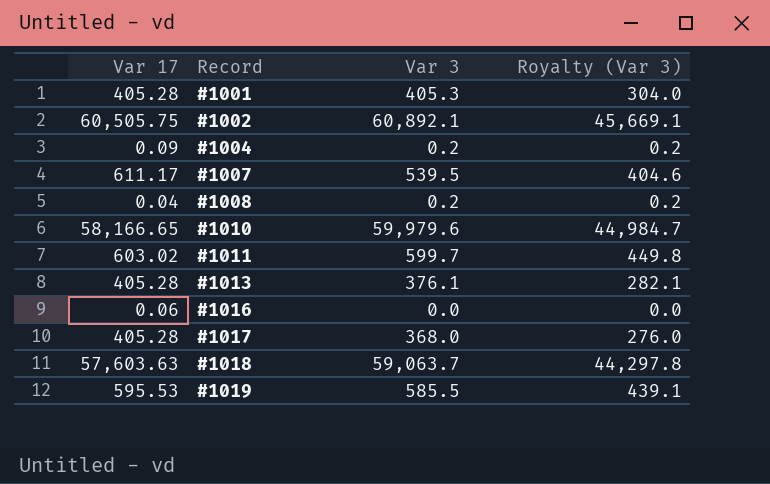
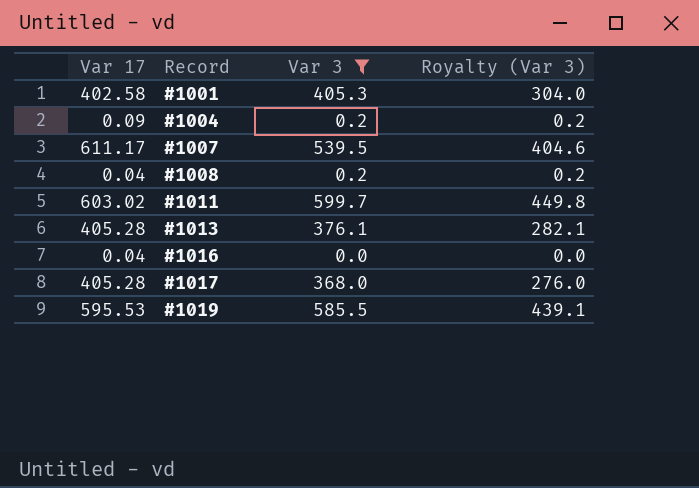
filter: none -> Var 3 <= 599.7
#1001 | Var 17: 405.28 -> 402.58
#1016 | Var 17: 0.06 -> 0.04

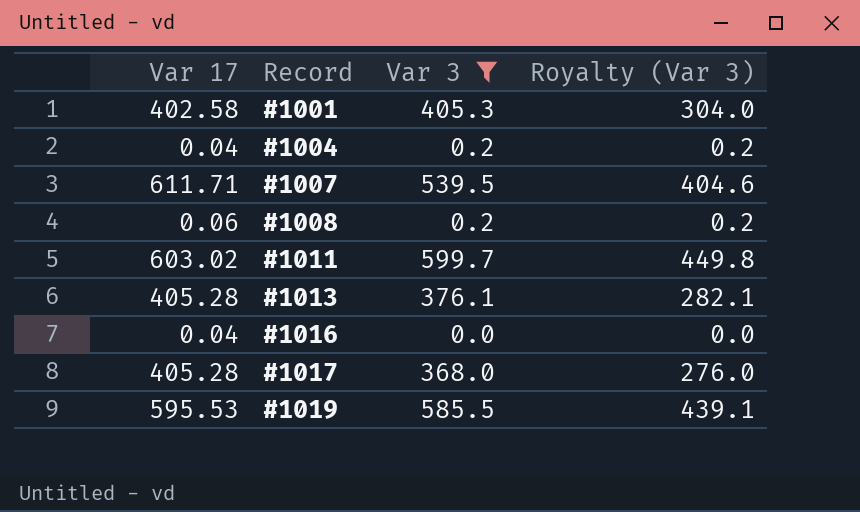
#1004 | Var 17: 0.09 -> 0.04
#1007 | Var 17: 611.17 -> 611.71
#1008 | Var 17: 0.04 -> 0.06

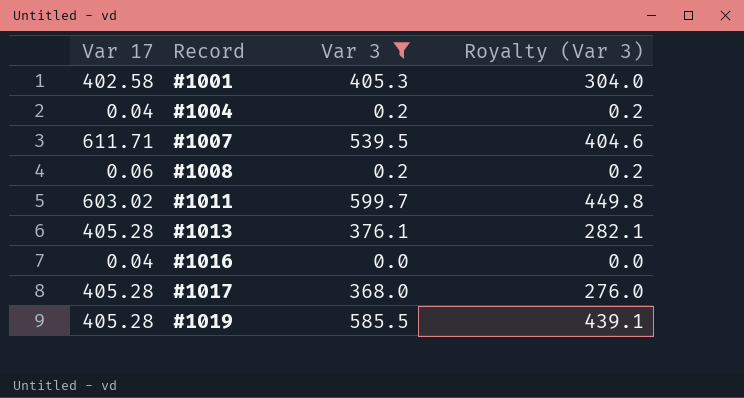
#1019 | Var 17: 595.53 -> 405.28

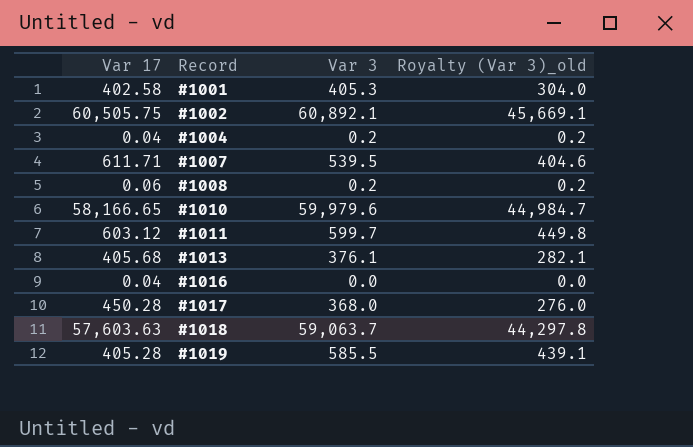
filter: Var 3 <= 599.7 -> none
column name: Royalty (Var 3) -> Royalty (Var 3)_old
#1011 | Var 17: 603.02 -> 603.12
#1013 | Var 17: 405.28 -> 405.68
#1017 | Var 17: 405.28 -> 450.28

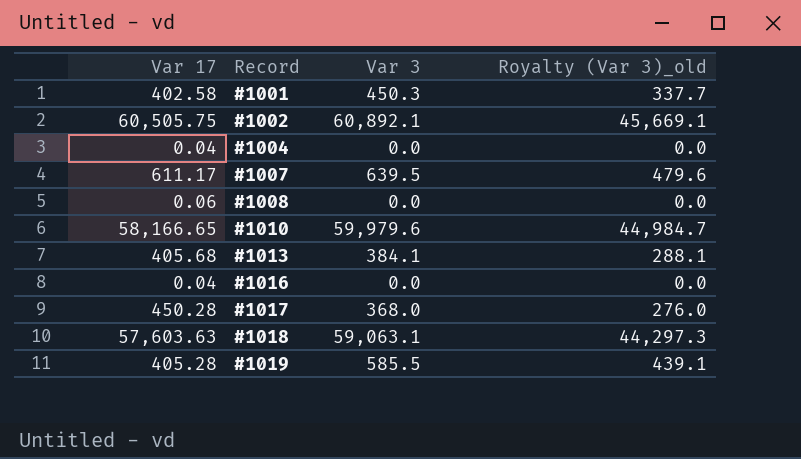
row #1011: 603.12 | 599.7 | 449.8 -> none
#1001 | Var 3: 405.3 -> 450.3
#1001 | Royalty (Var 3)_old: 304.0 -> 337.7
#1004 | Var 3: 0.2 -> 0.0
#1004 | Royalty (Var 3)_old: 0.2 -> 0.0
#1007 | Var 17: 611.71 -> 611.17
#1007 | Var 3: 539.5 -> 639.5
#1007 | Royalty (Var 3)_old: 404.6 -> 479.6
#1008 | Var 3: 0.2 -> 0.0
#1008 | Royalty (Var 3)_old: 0.2 -> 0.0
#1013 | Var 3: 376.1 -> 384.1
#1013 | Royalty (Var 3)_old: 282.1 -> 288.1
#1018 | Var 3: 59,063.7 -> 59,063.1
#1018 | Royalty (Var 3)_old: 44,297.8 -> 44,297.3

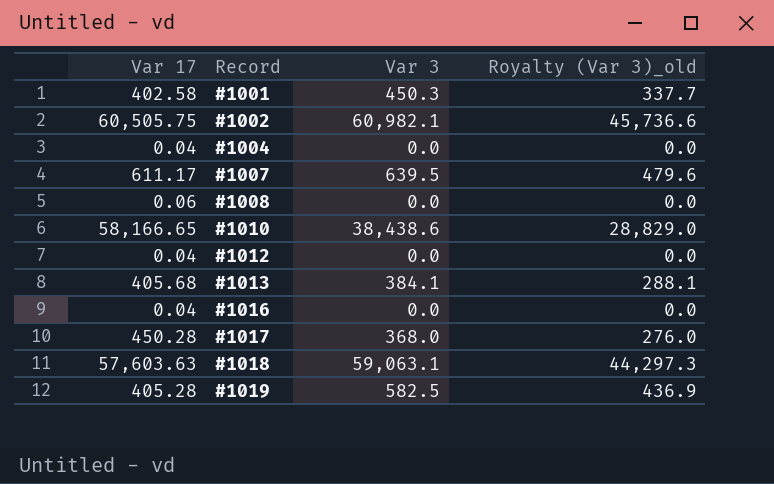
#1002 | Var 3: 60,892.1 -> 60,982.1
#1002 | Royalty (Var 3)_old: 45,669.1 -> 45,736.6
#1010 | Var 3: 59,979.6 -> 38,438.6
#1010 | Royalty (Var 3)_old: 44,984.7 -> 28,829.0
row #1012: none -> 0.04 | 0.0 | 0.0
#1019 | Var 3: 585.5 -> 582.5
#1019 | Royalty (Var 3)_old: 439.1 -> 436.9

